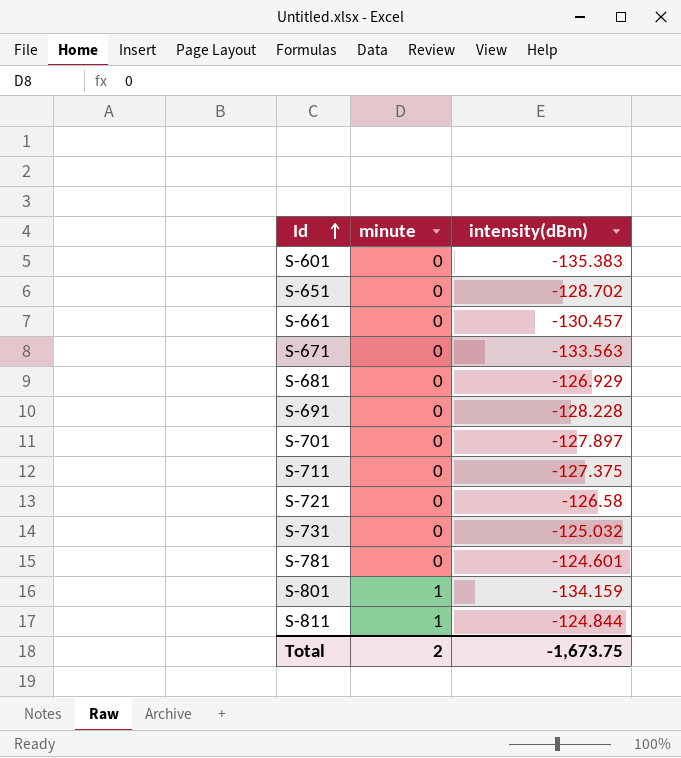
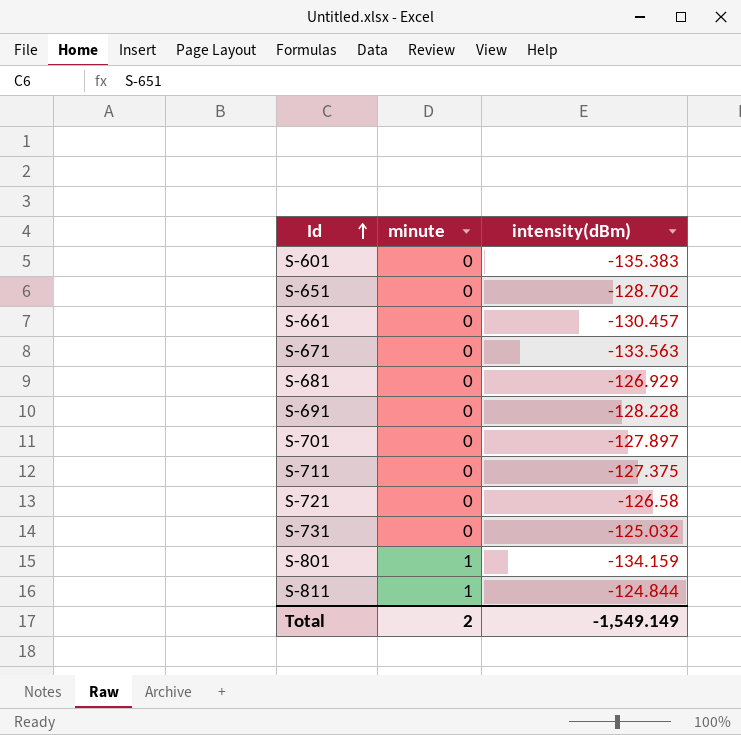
row S-781: 0 | -124.601 -> none
Total | intensity(dBm): -1,673.75 -> -1,549.149

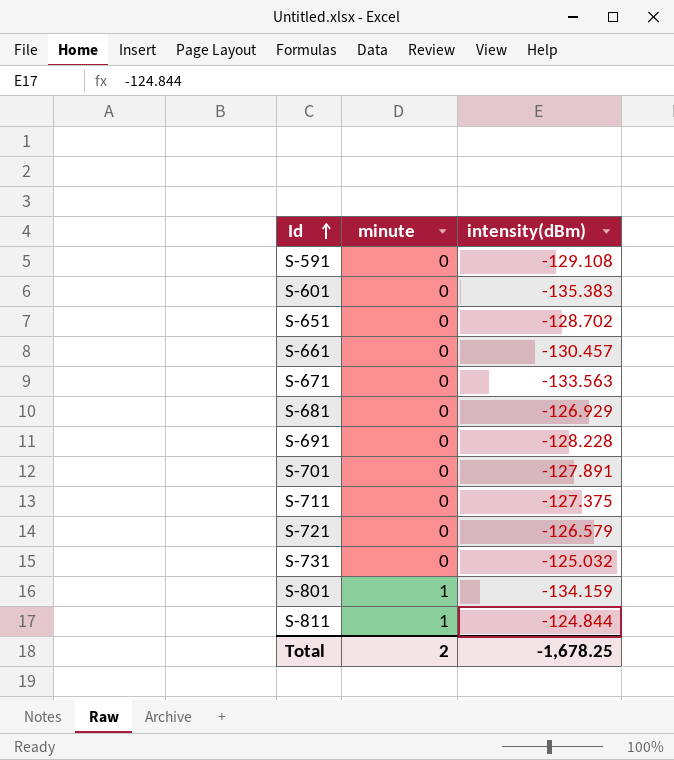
row S-591: none -> 0 | -129.108
S-701 | intensity(dBm): -127.897 -> -127.891
S-721 | intensity(dBm): -126.58 -> -126.579
Total | intensity(dBm): -1,549.149 -> -1,678.25

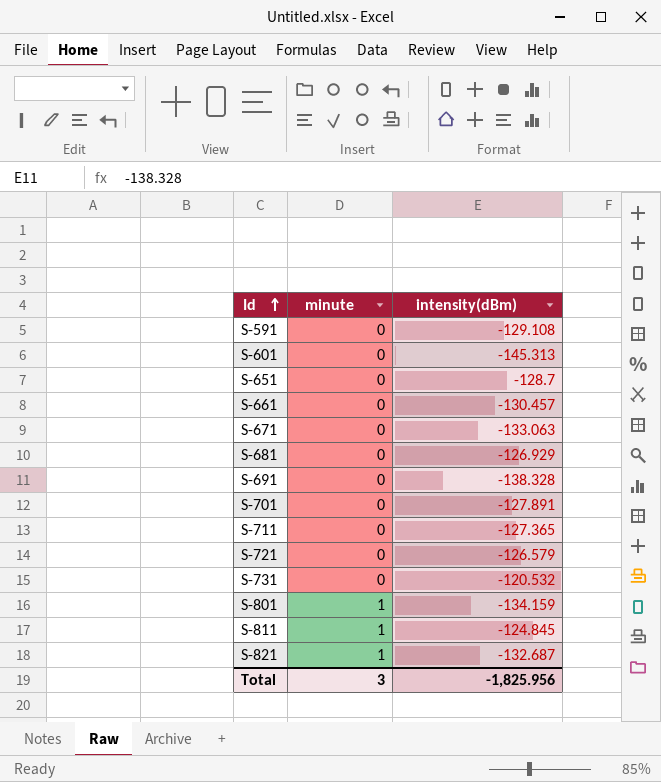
S-601 | intensity(dBm): -135.383 -> -145.313
S-651 | intensity(dBm): -128.702 -> -128.7
S-671 | intensity(dBm): -133.563 -> -133.063
S-691 | intensity(dBm): -128.228 -> -138.328
S-711 | intensity(dBm): -127.375 -> -127.365
S-731 | intensity(dBm): -125.032 -> -120.532
S-811 | intensity(dBm): -124.844 -> -124.845
row S-821: none -> 1 | -132.687
Total | minute: 2 -> 3
Total | intensity(dBm): -1,678.25 -> -1,825.956

